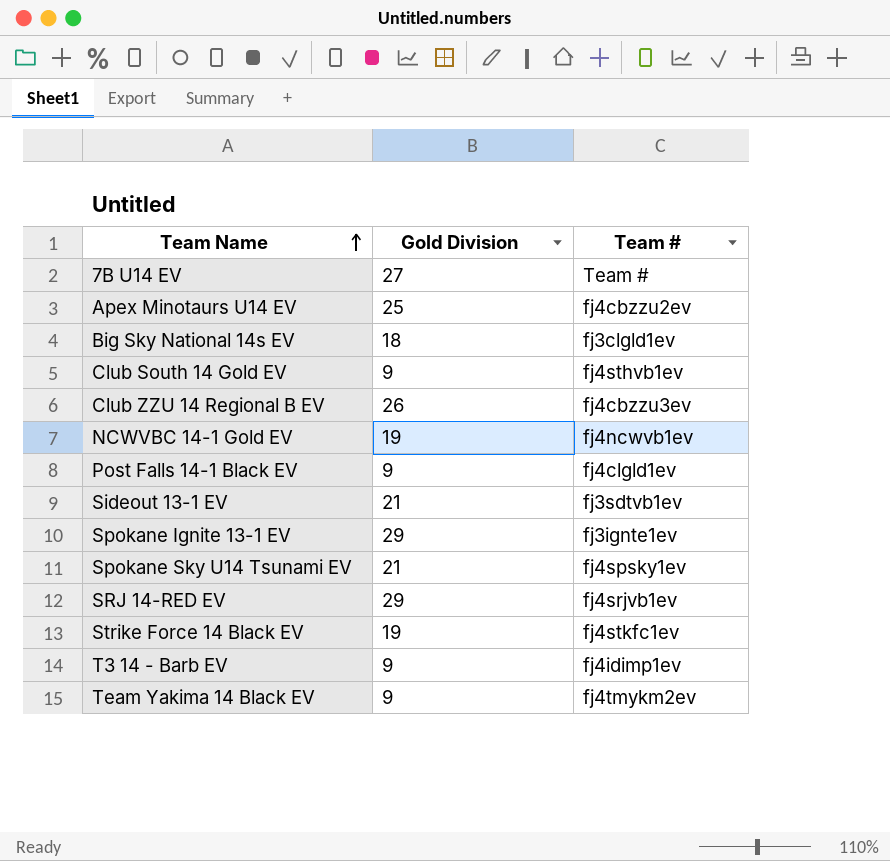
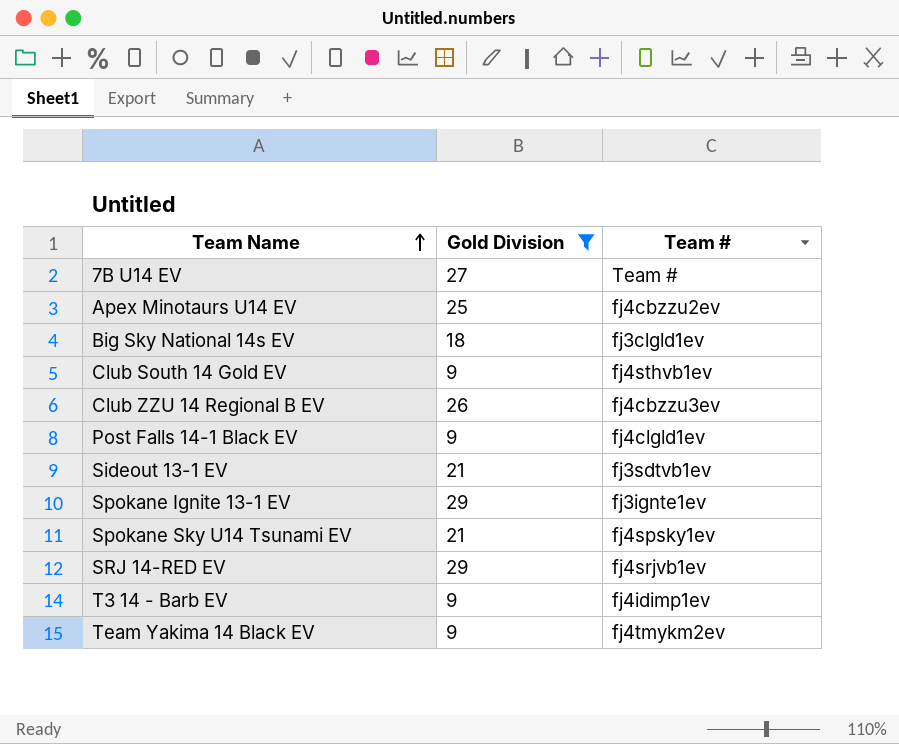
filter: none -> Gold Division != 19

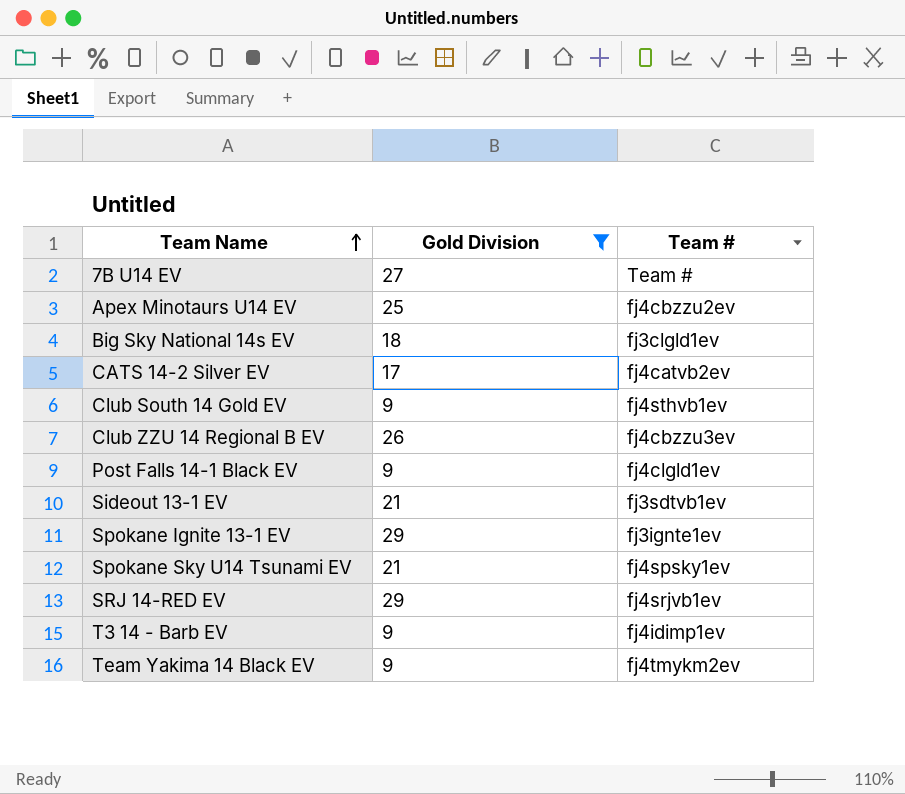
row CATS 14-2 Silver EV: none -> 17 | fj4catvb2ev

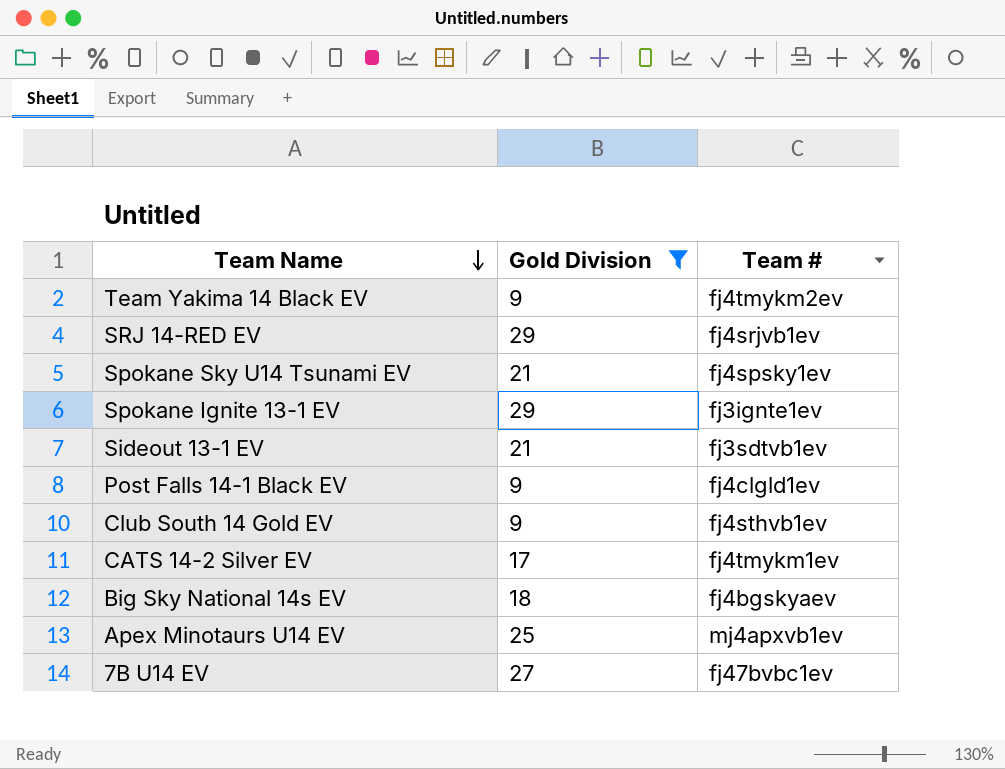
row order: Team Name ascending -> Team Name descending
row Club ZZU 14 Regional B EV: 26 | fj4cbzzu3ev -> none
row T3 14 - Barb EV: 9 | fj4idimp1ev -> none
CATS 14-2 Silver EV | Team #: fj4catvb2ev -> fj4tmykm1ev
Big Sky National 14s EV | Team #: fj3clgld1ev -> fj4bgskyaev
Apex Minotaurs U14 EV | Team #: fj4cbzzu2ev -> mj4apxvb1ev
7B U14 EV | Team #: Team # -> fj47bvbc1ev

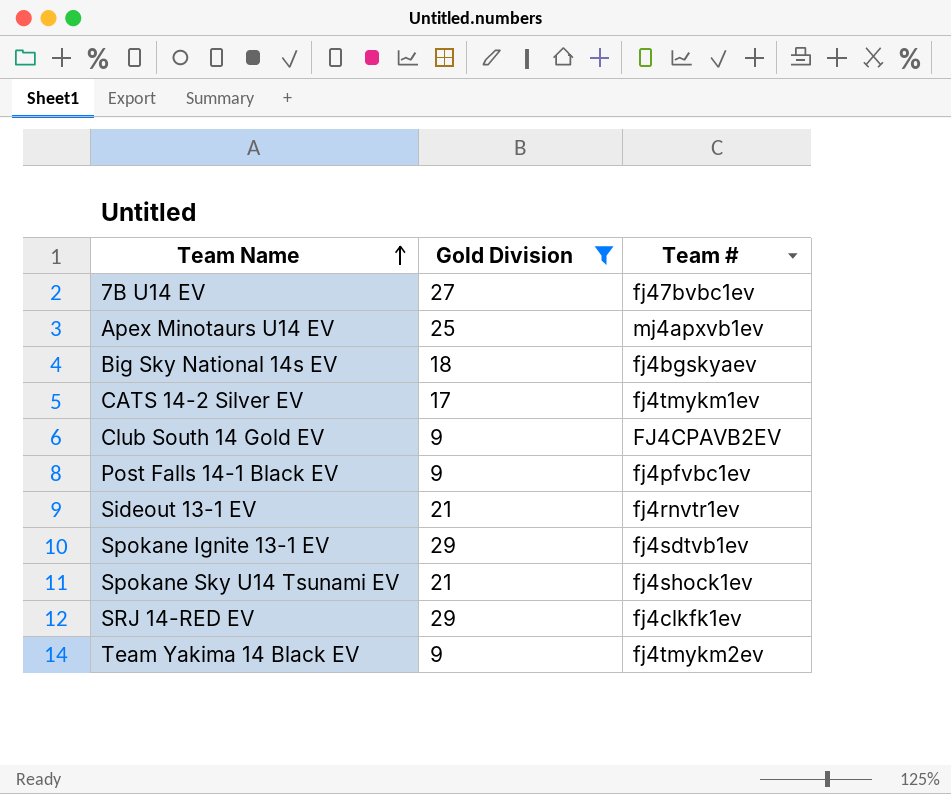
row order: Team Name descending -> Team Name ascending
Club South 14 Gold EV | Team #: fj4sthvb1ev -> FJ4CPAVB2EV
Post Falls 14-1 Black EV | Team #: fj4clgld1ev -> fj4pfvbc1ev
Sideout 13-1 EV | Team #: fj3sdtvb1ev -> fj4rnvtr1ev
Spokane Ignite 13-1 EV | Team #: fj3ignte1ev -> fj4sdtvb1ev
Spokane Sky U14 Tsunami EV | Team #: fj4spsky1ev -> fj4shock1ev
SRJ 14-RED EV | Team #: fj4srjvb1ev -> fj4clkfk1ev

